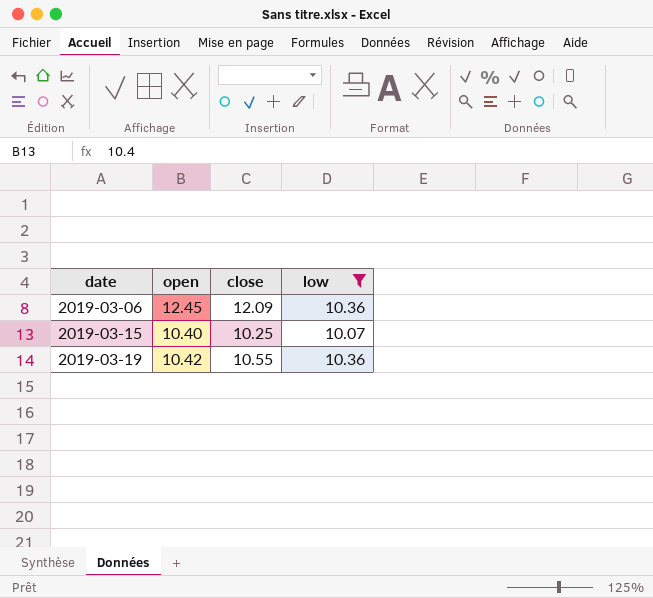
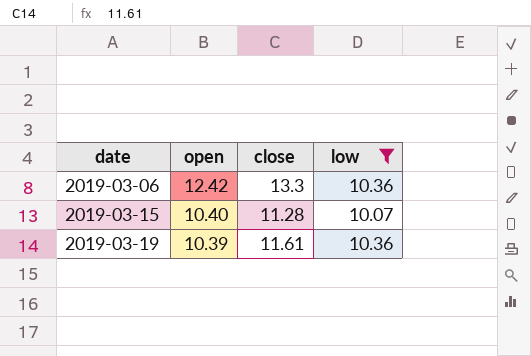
2019-03-06 | open: 12.45 -> 12.42
2019-03-06 | close: 12.09 -> 13.3
2019-03-15 | close: 10.25 -> 11.28
2019-03-19 | open: 10.42 -> 10.39
2019-03-19 | close: 10.55 -> 11.61

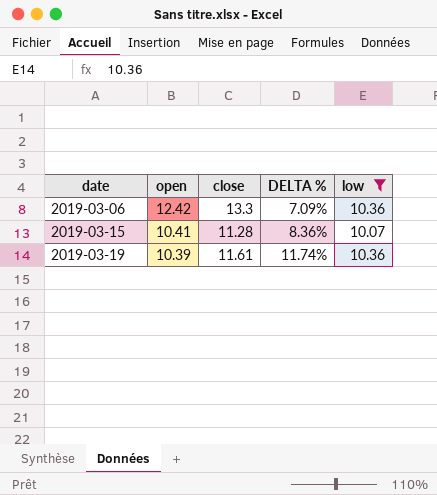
column DELTA % | formula: none -> ([close] - [open]) / [open]
2019-03-15 | open: 10.40 -> 10.41

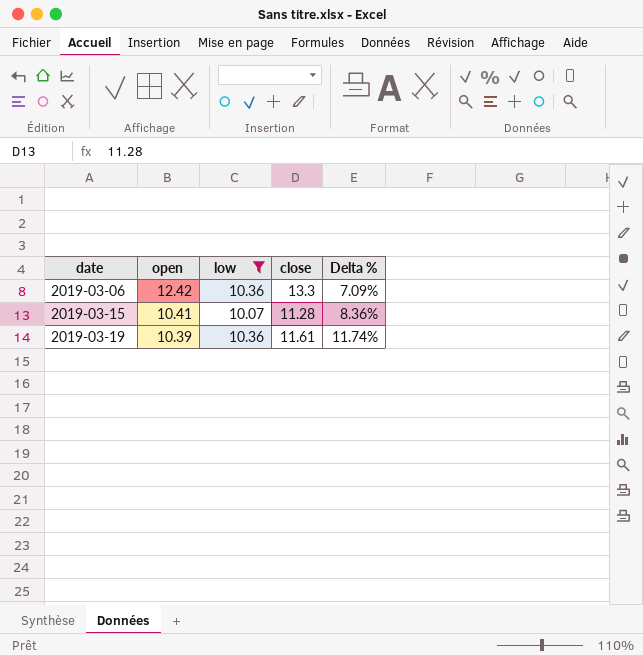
column low | position: 5 -> 3
column name: DELTA % -> Delta %

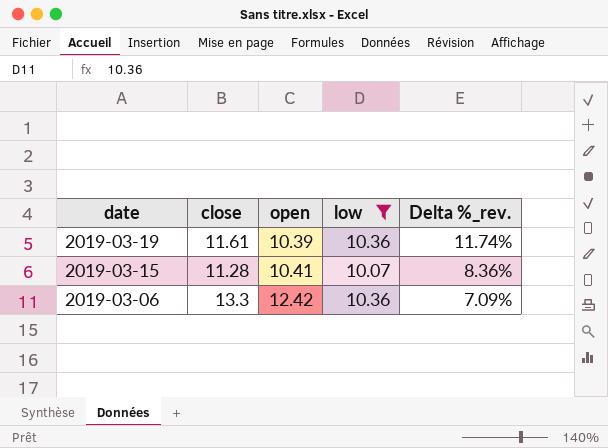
row order: date ascending -> date descending
column close | position: 4 -> 2
column name: Delta % -> Delta %_rev.

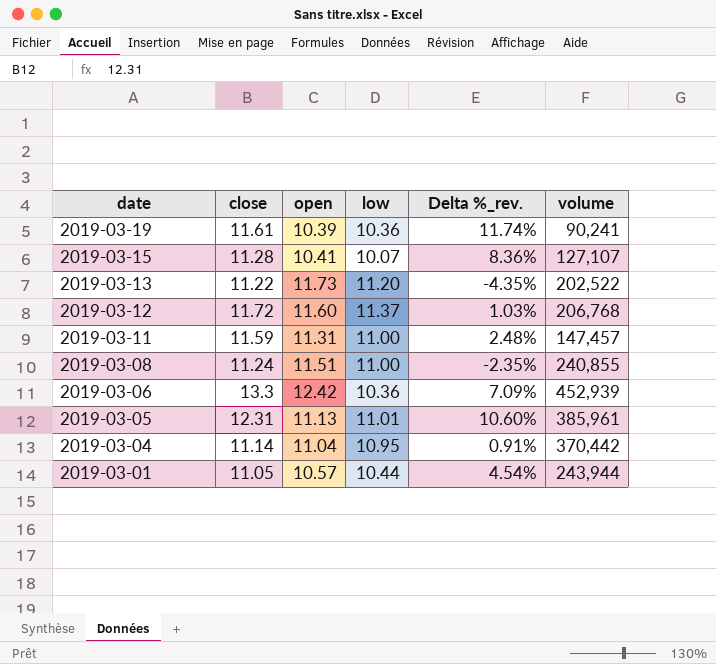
filter: low <= 10.36 -> none
column volume | position: none -> 6

